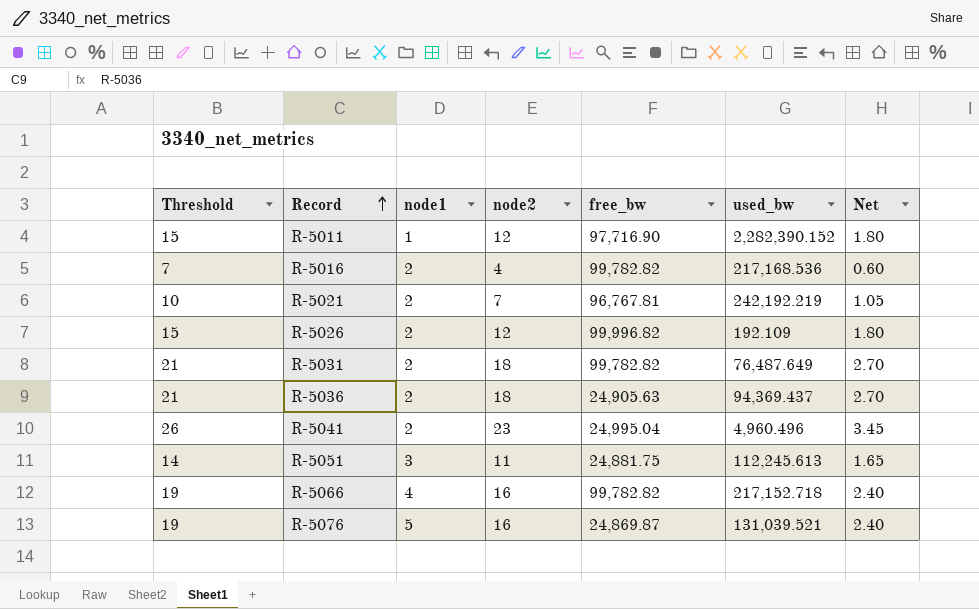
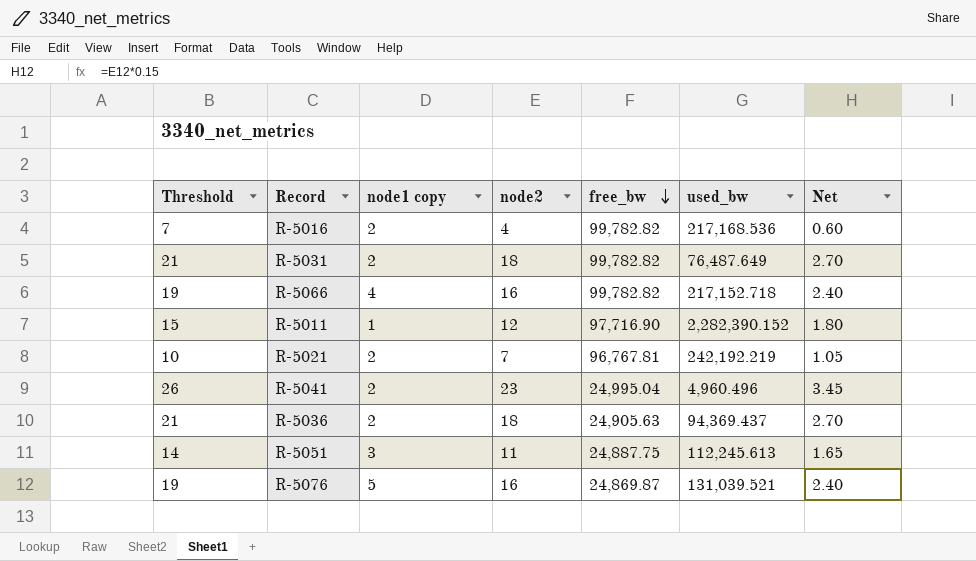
row order: Record ascending -> free_bw descending
column name: node1 -> node1 copy
row R-5026: 15 | 2 | 12 | 99,996.82 | 192.109 | 1.80 -> none
R-5051 | free_bw: 24,881.75 -> 24,887.75

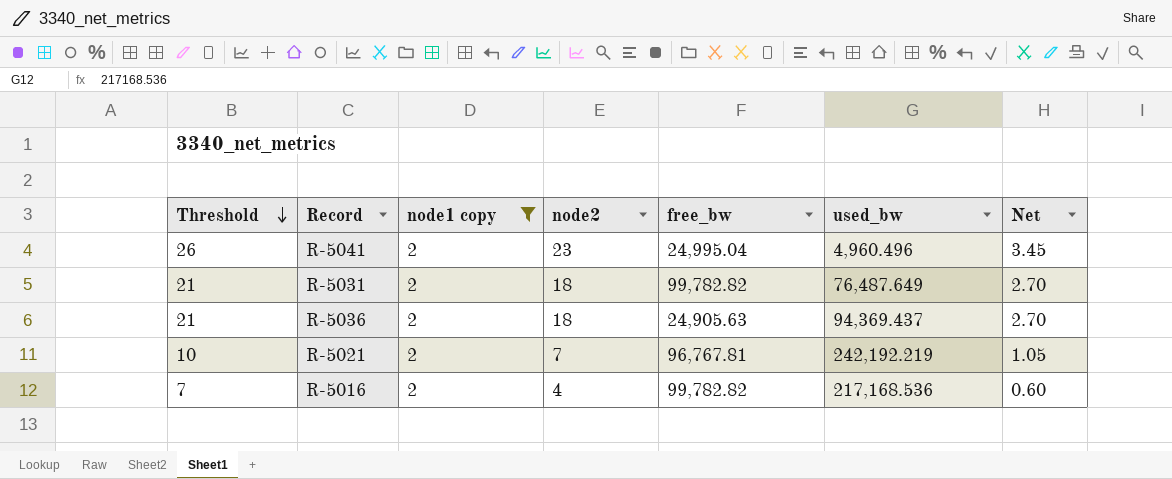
filter: none -> node1 copy = 2
row order: free_bw descending -> Threshold descending

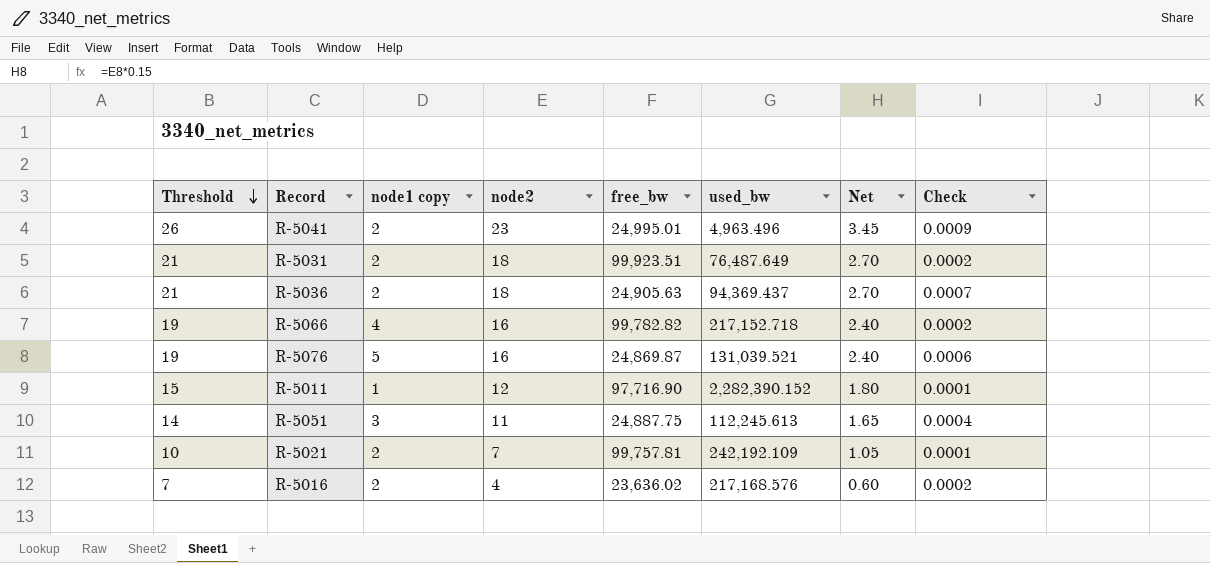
filter: node1 copy = 2 -> none
column Check | formula: none -> [node2] / [free_bw]
R-5041 | free_bw: 24,995.04 -> 24,995.01
R-5041 | used_bw: 4,960.496 -> 4,963.496
R-5031 | free_bw: 99,782.82 -> 99,923.51
R-5021 | free_bw: 96,767.81 -> 99,757.81
R-5021 | used_bw: 242,192.219 -> 242,192.109
R-5016 | free_bw: 99,782.82 -> 23,636.02
R-5016 | used_bw: 217,168.536 -> 217,168.576

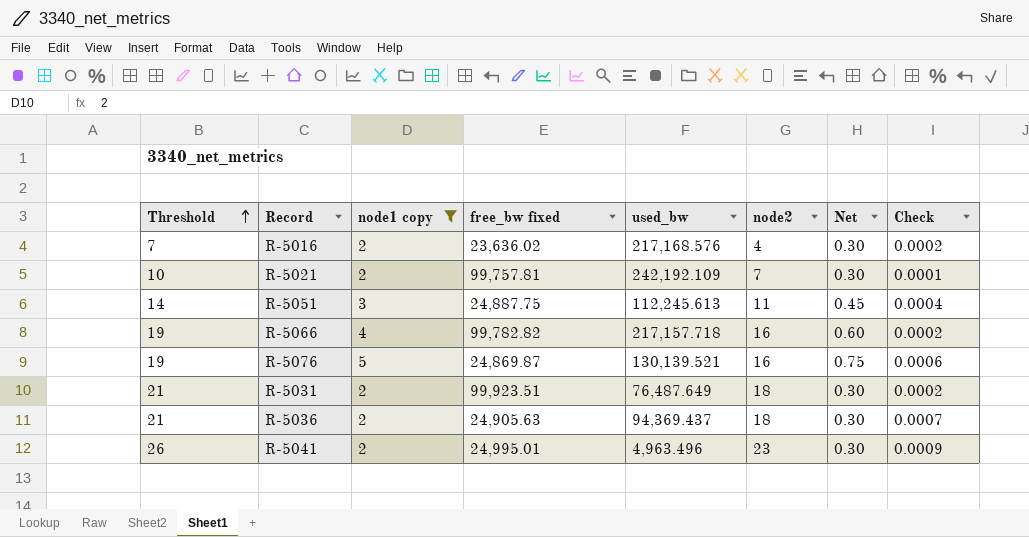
filter: none -> node1 copy != 1
row order: Threshold descending -> Threshold ascending
column name: free_bw -> free_bw fixed
column node2 | position: 4 -> 6
column Net | formula: [node2] * 0.15 -> [node1 copy] * 0.15
R-5066 | used_bw: 217,152.718 -> 217,157.718
R-5076 | used_bw: 131,039.521 -> 130,139.521

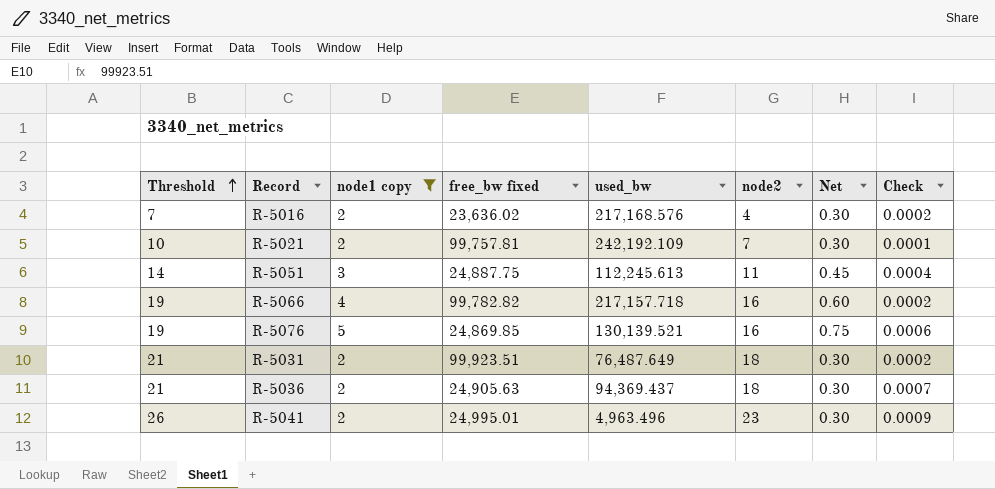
R-5076 | free_bw fixed: 24,869.87 -> 24,869.85

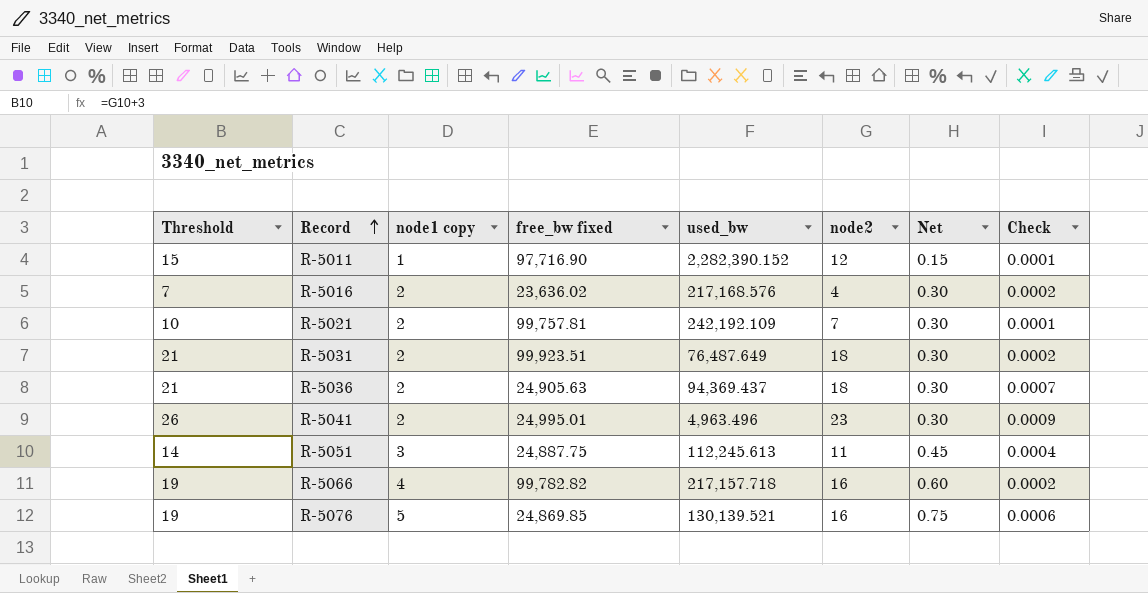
filter: node1 copy != 1 -> none
row order: Threshold ascending -> Record ascending

